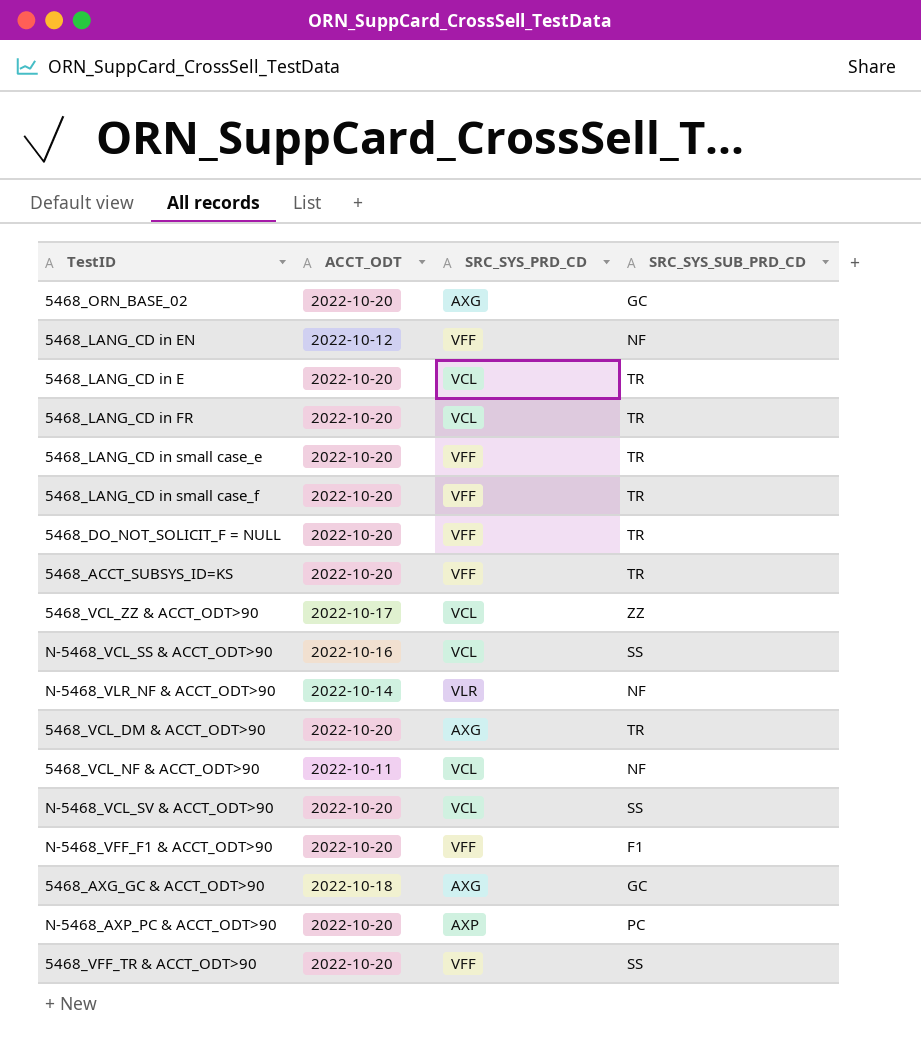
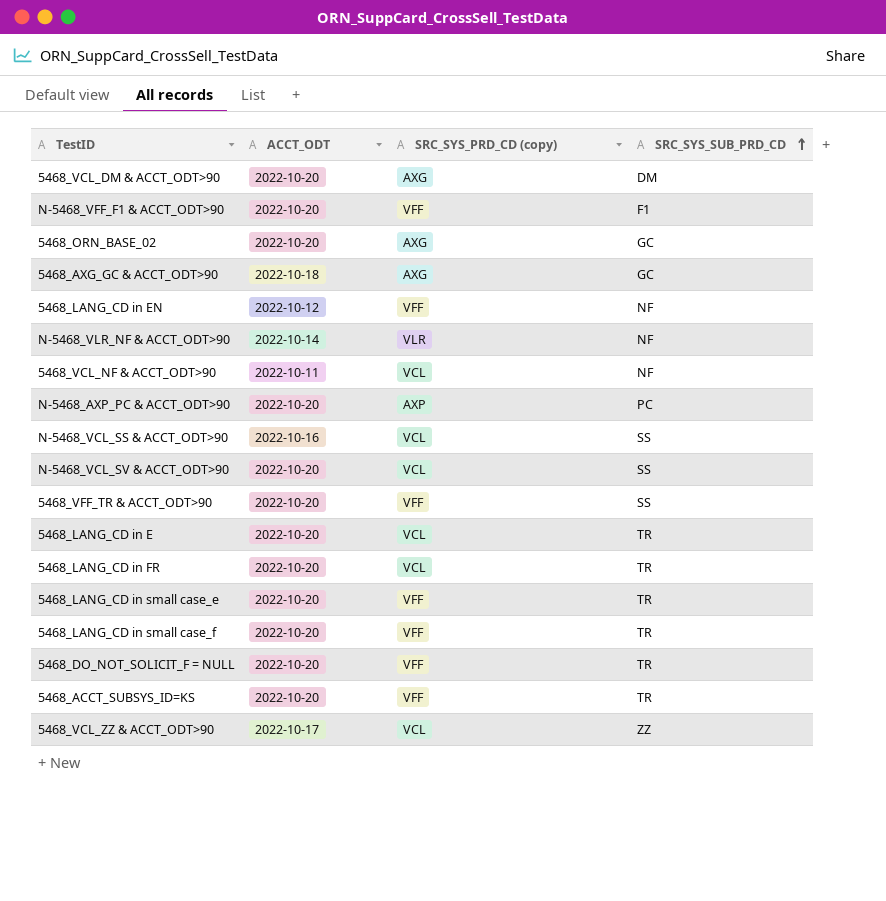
row order: none -> SRC_SYS_SUB_PRD_CD ascending
column name: SRC_SYS_PRD_CD -> SRC_SYS_PRD_CD (copy)
5468_VCL_DM & ACCT_ODT>90 | SRC_SYS_SUB_PRD_CD: TR -> DM

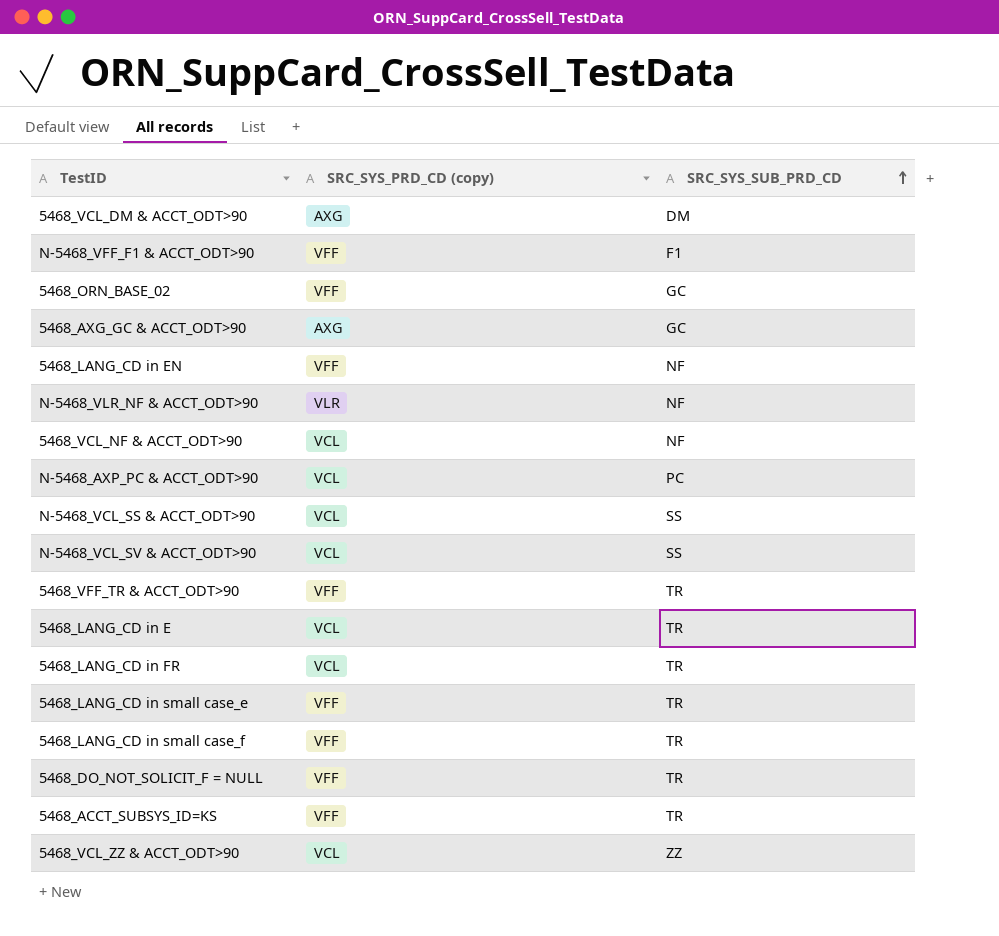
column ACCT_ODT | position: 2 -> none
5468_ORN_BASE_02 | SRC_SYS_PRD_CD (copy): AXG -> VFF
N-5468_AXP_PC & ACCT_ODT>90 | SRC_SYS_PRD_CD (copy): AXP -> VCL
5468_VFF_TR & ACCT_ODT>90 | SRC_SYS_SUB_PRD_CD: SS -> TR

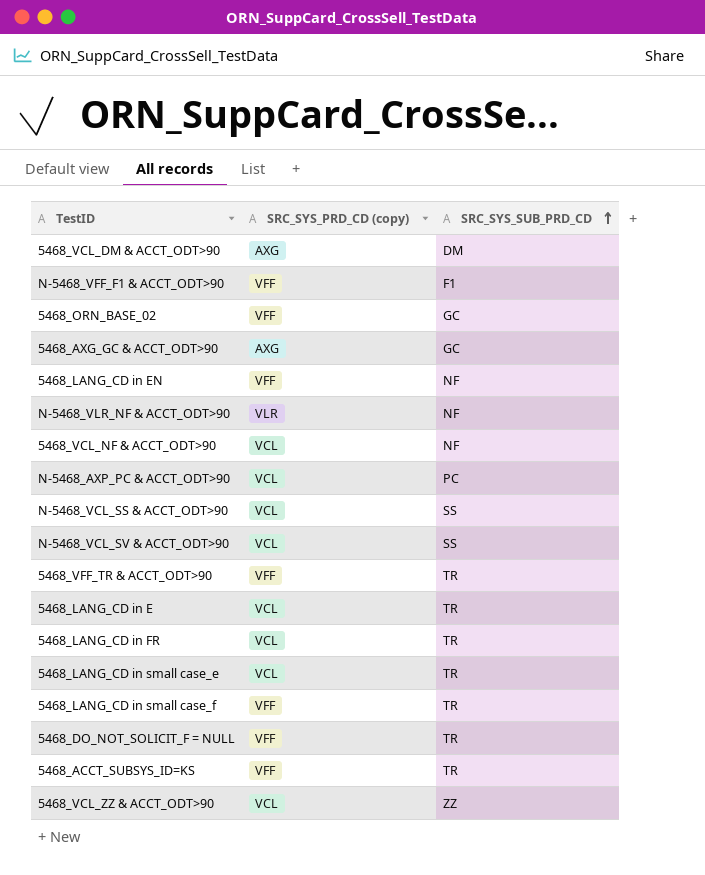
5468_LANG_CD in small case_e | SRC_SYS_PRD_CD (copy): VFF -> VCL

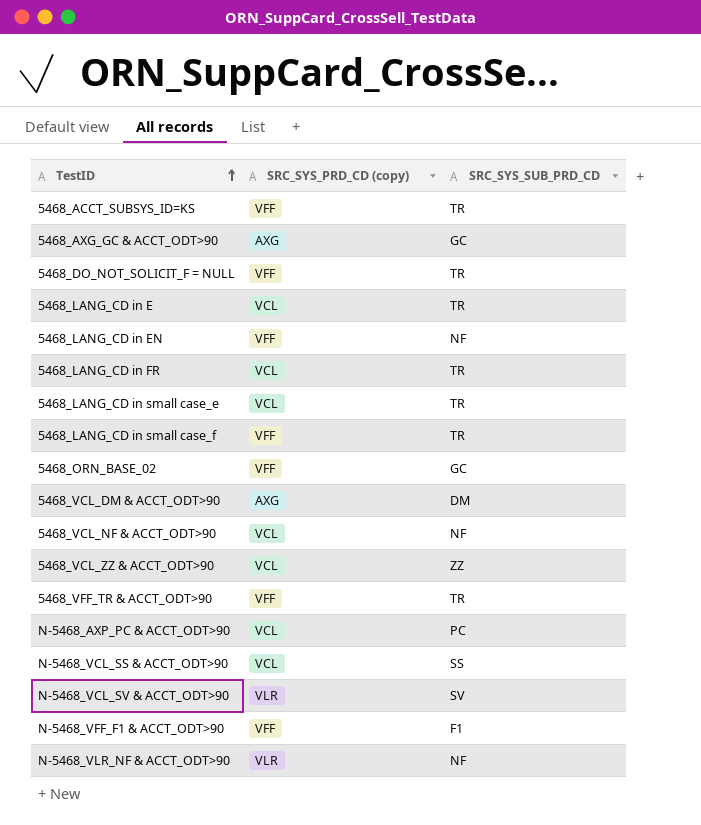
row order: SRC_SYS_SUB_PRD_CD ascending -> TestID ascending
N-5468_VCL_SV & ACCT_ODT>90 | SRC_SYS_PRD_CD (copy): VCL -> VLR
N-5468_VCL_SV & ACCT_ODT>90 | SRC_SYS_SUB_PRD_CD: SS -> SV

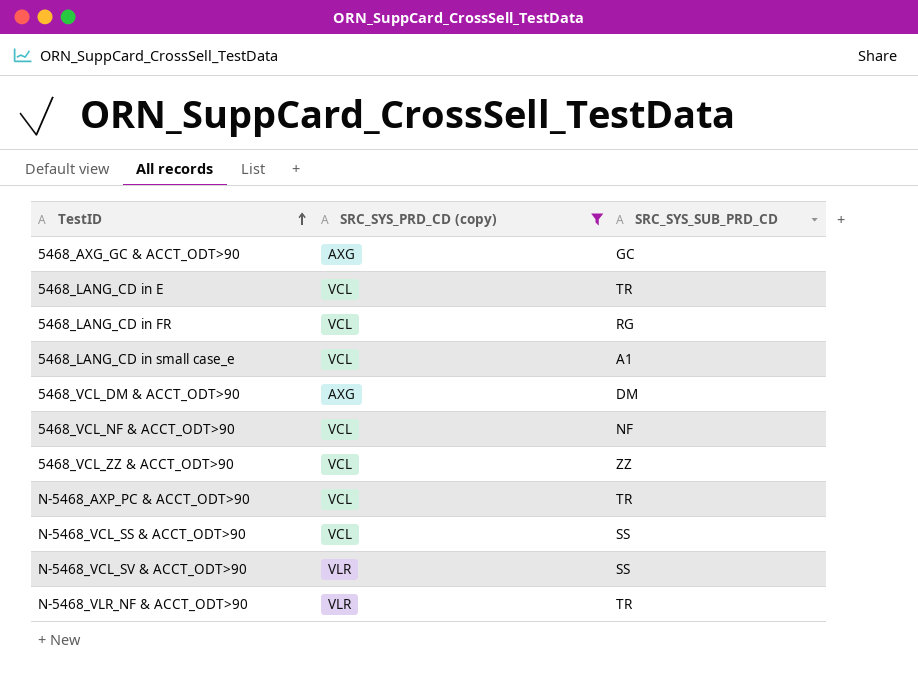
filter: none -> SRC_SYS_PRD_CD (copy) != VFF
5468_LANG_CD in FR | SRC_SYS_SUB_PRD_CD: TR -> RG
5468_LANG_CD in small case_e | SRC_SYS_SUB_PRD_CD: TR -> A1
N-5468_AXP_PC & ACCT_ODT>90 | SRC_SYS_SUB_PRD_CD: PC -> TR
N-5468_VCL_SV & ACCT_ODT>90 | SRC_SYS_SUB_PRD_CD: SV -> SS
N-5468_VLR_NF & ACCT_ODT>90 | SRC_SYS_SUB_PRD_CD: NF -> TR

